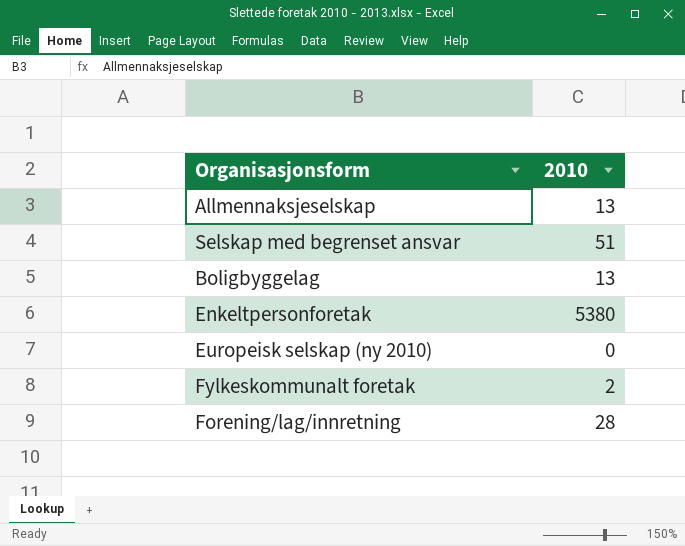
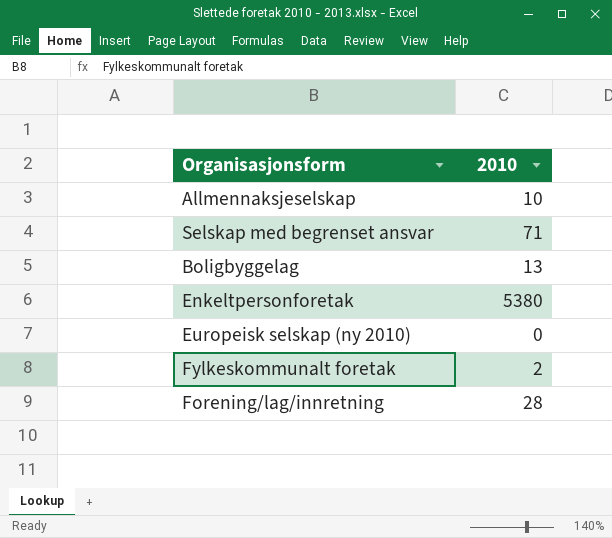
Allmennaksjeselskap | 2010: 13 -> 10
Selskap med begrenset ansvar | 2010: 51 -> 71

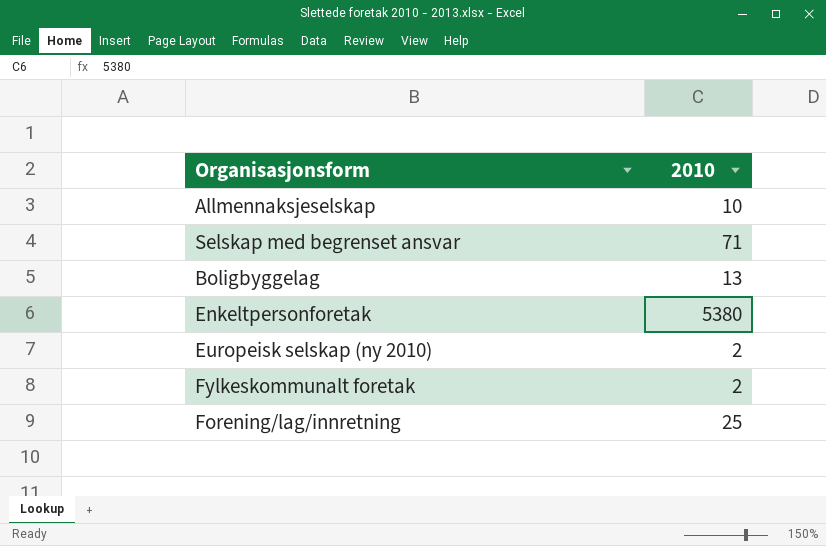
Europeisk selskap (ny 2010) | 2010: 0 -> 2
Forening/lag/innretning | 2010: 28 -> 25

